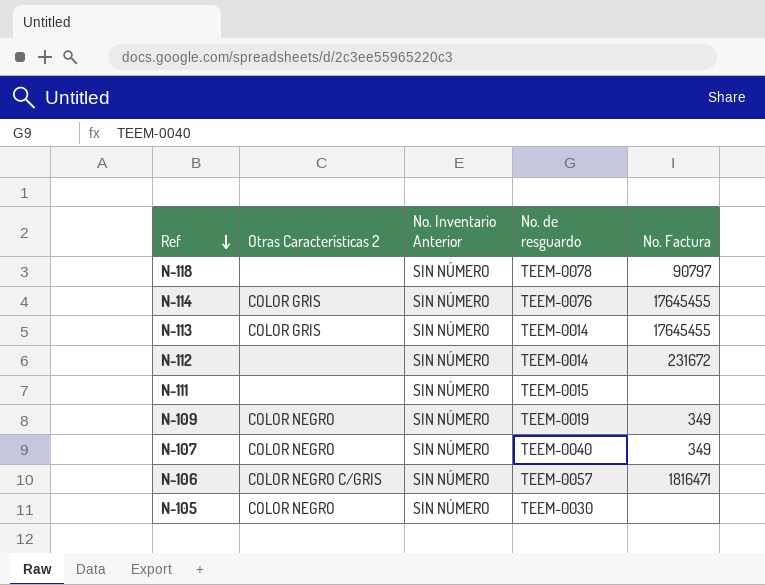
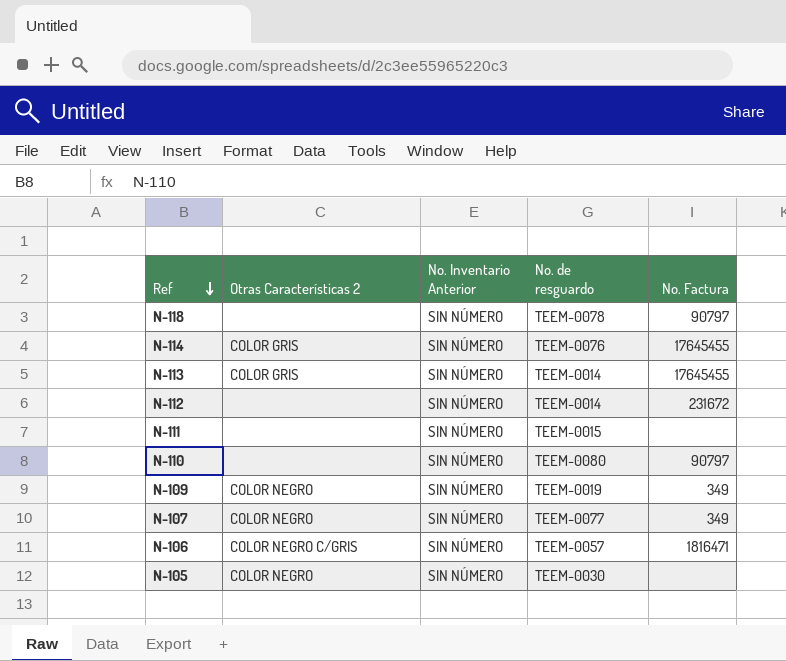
row N-110: none -> none | SIN NÚMERO | TEEM-0080 | 90797
N-107 | No. de resguardo: TEEM-0040 -> TEEM-0077

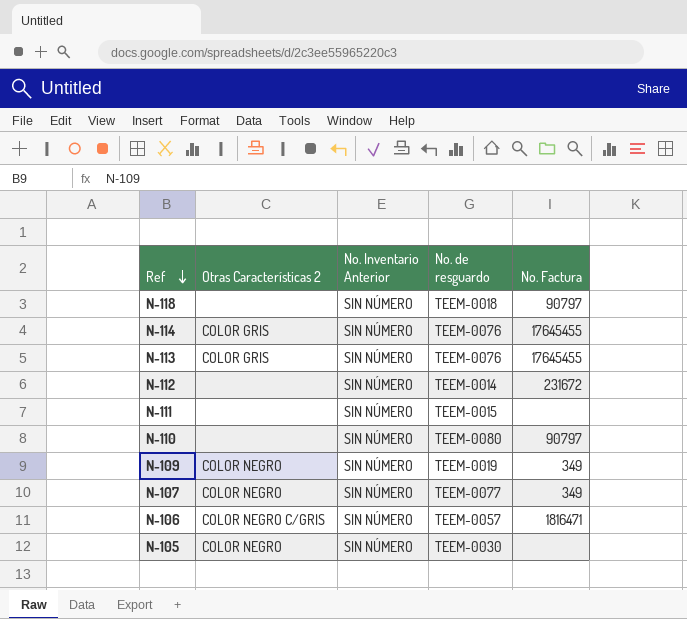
N-118 | No. de resguardo: TEEM-0078 -> TEEM-0018
N-113 | No. de resguardo: TEEM-0014 -> TEEM-0076

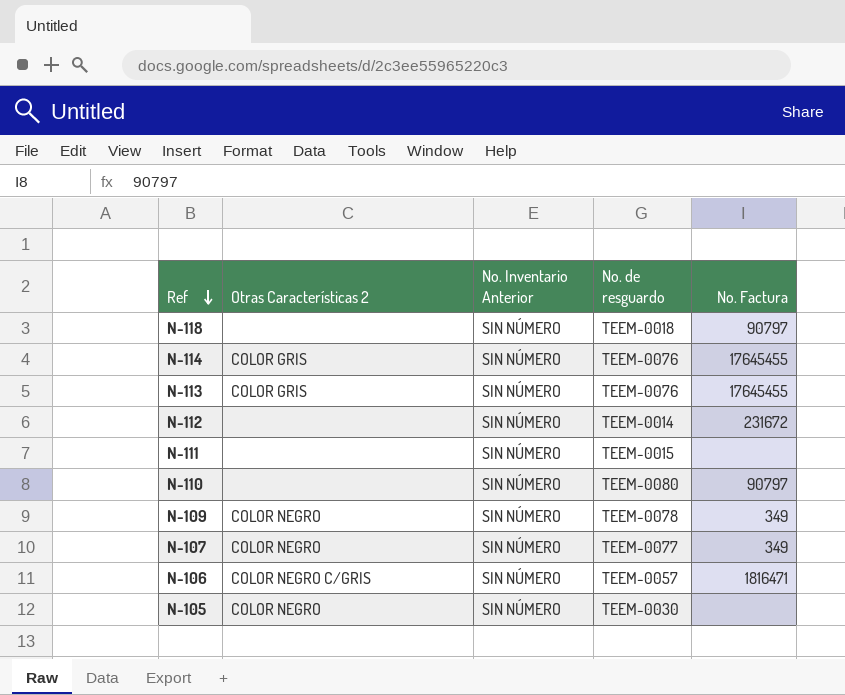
N-109 | No. de resguardo: TEEM-0019 -> TEEM-0078

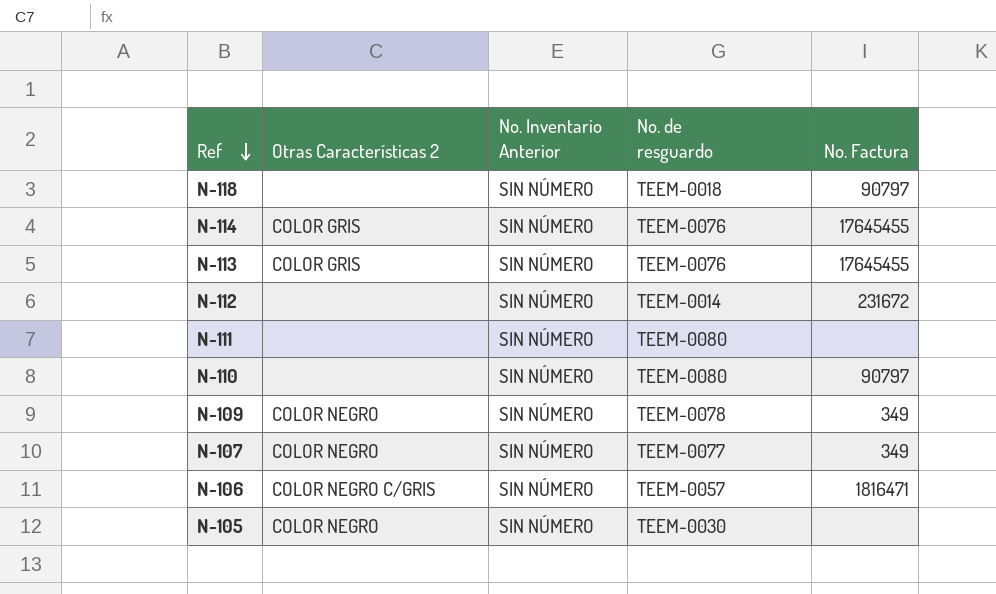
N-111 | No. de resguardo: TEEM-0015 -> TEEM-0080

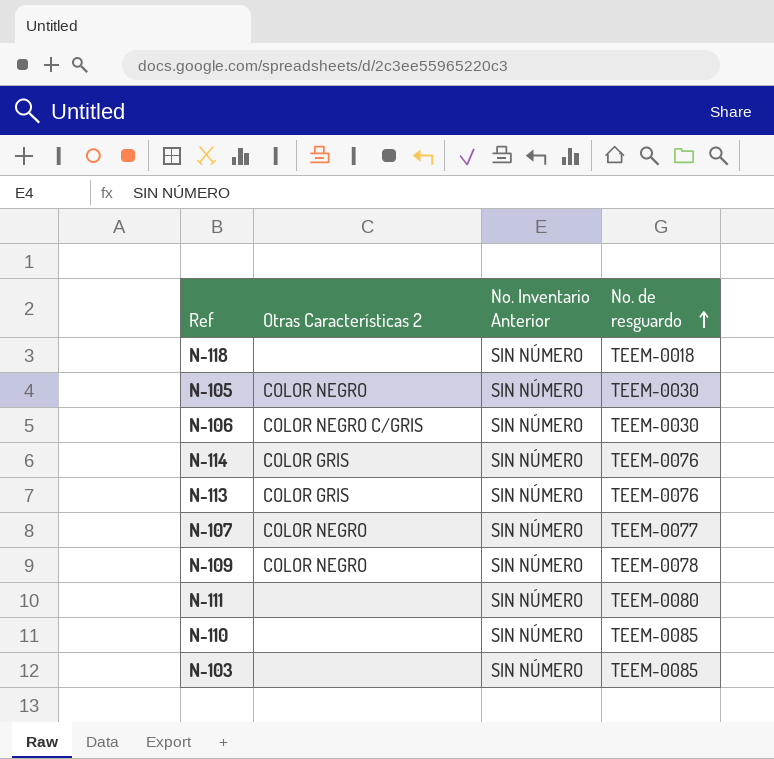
row order: Ref descending -> No. de resguardo ascending
column No. Factura | position: 5 -> none
row N-112: none | SIN NÚMERO | TEEM-0014 | 231672 -> none
N-106 | No. de resguardo: TEEM-0057 -> TEEM-0030
N-110 | No. de resguardo: TEEM-0080 -> TEEM-0085
row N-103: none -> none | SIN NÚMERO | TEEM-0085

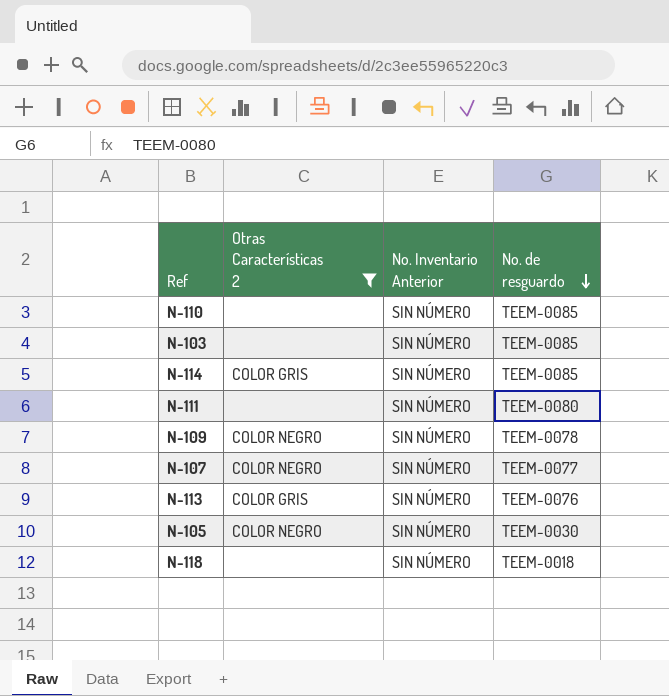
filter: none -> Otras Características 2 != COLOR NEGRO C/GRIS
row order: No. de resguardo ascending -> No. de resguardo descending
N-114 | No. de resguardo: TEEM-0076 -> TEEM-0085

